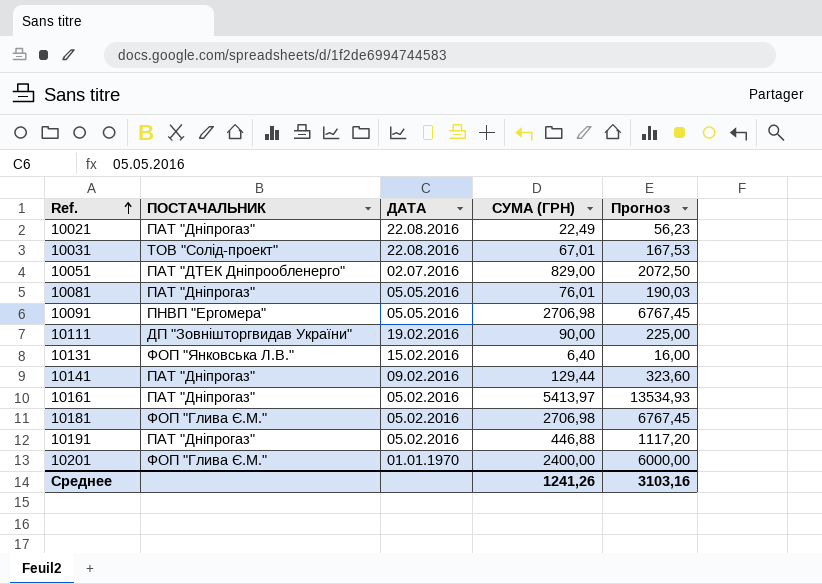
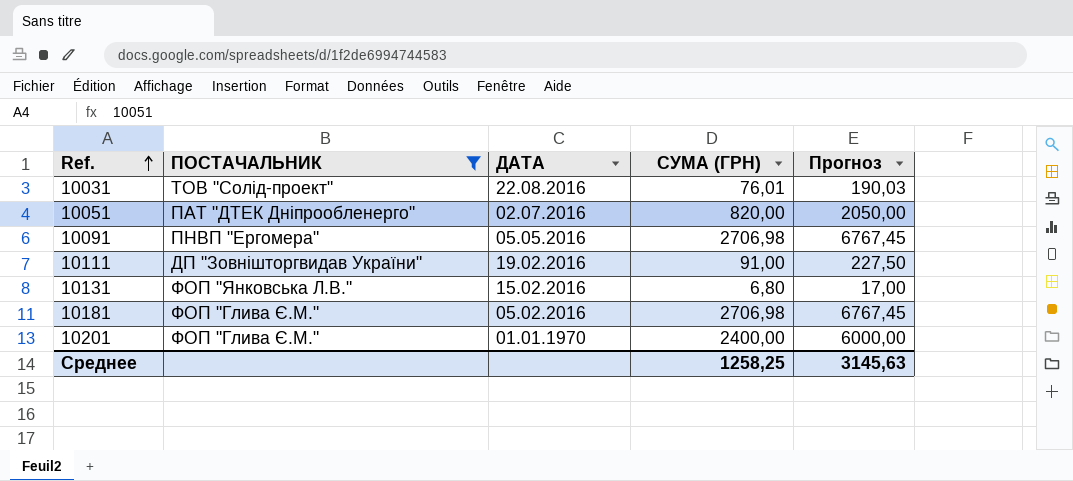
filter: none -> ПОСТАЧАЛЬНИК != ПАТ "Дніпрогаз"
10031 | СУМА (ГРН): 67,01 -> 76,01
10031 | Прогноз: 167,53 -> 190,03
10051 | СУМА (ГРН): 829,00 -> 820,00
10051 | Прогноз: 2072,50 -> 2050,00
10111 | СУМА (ГРН): 90,00 -> 91,00
10111 | Прогноз: 225,00 -> 227,50
10131 | СУМА (ГРН): 6,40 -> 6,80
10131 | Прогноз: 16,00 -> 17,00
Среднее | СУМА (ГРН): 1241,26 -> 1258,25
Среднее | Прогноз: 3103,16 -> 3145,63

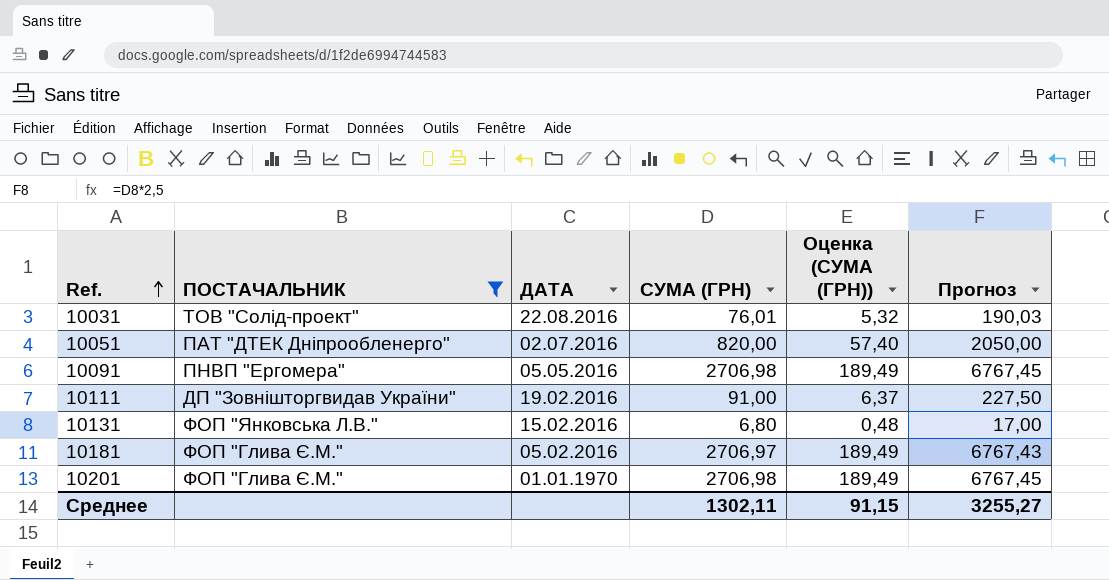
column Оценка (СУМА (ГРН)) | formula: none -> [СУМА (ГРН)] * 0,07
10181 | СУМА (ГРН): 2706,98 -> 2706,97
10181 | Прогноз: 6767,45 -> 6767,43
10201 | СУМА (ГРН): 2400,00 -> 2706,98
10201 | Прогноз: 6000,00 -> 6767,45
Среднее | СУМА (ГРН): 1258,25 -> 1302,11
Среднее | Прогноз: 3145,63 -> 3255,27

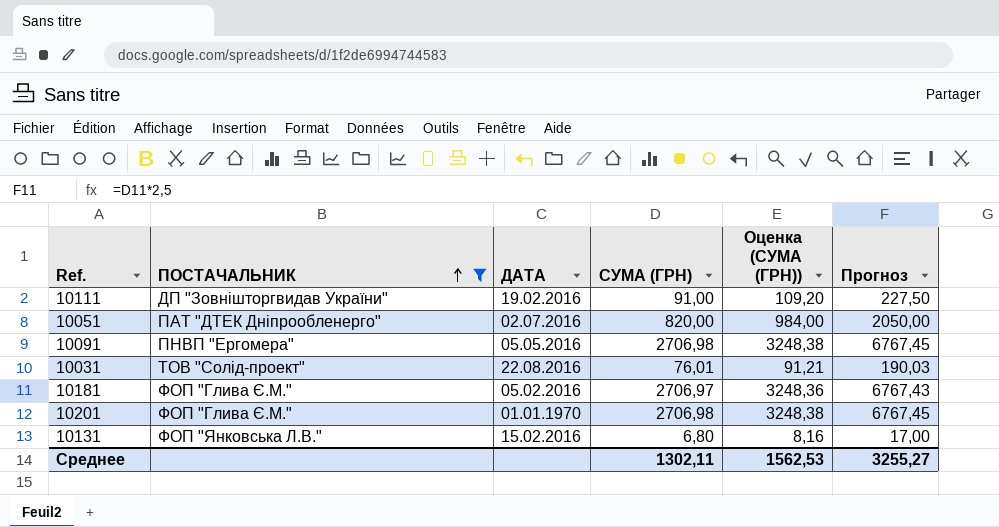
row order: Ref. ascending -> ПОСТАЧАЛЬНИК ascending
column Оценка (СУМА (ГРН)) | formula: [СУМА (ГРН)] * 0,07 -> [СУМА (ГРН)] * 1,2
Среднее | Оценка (СУМА (ГРН)): 91,15 -> 1562,53

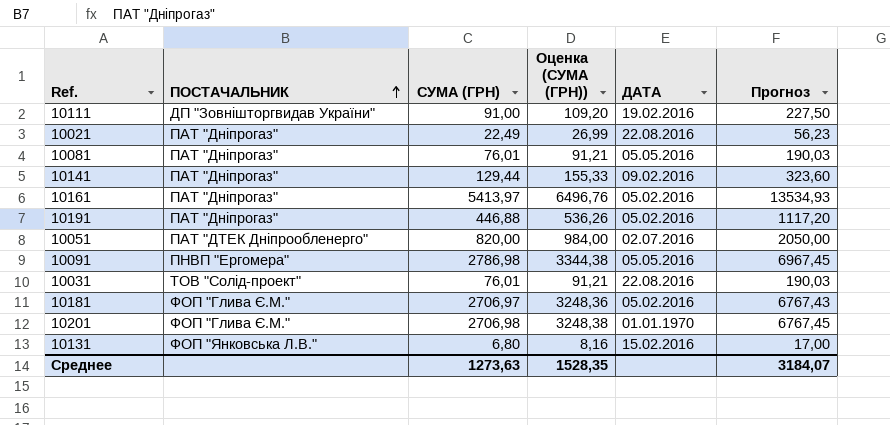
filter: ПОСТАЧАЛЬНИК != ПАТ "Дніпрогаз" -> none
column ДАТА | position: 3 -> 5
10091 | СУМА (ГРН): 2706,98 -> 2786,98
10091 | Оценка (СУМА (ГРН)): 3248,38 -> 3344,38
10091 | Прогноз: 6767,45 -> 6967,45
Среднее | СУМА (ГРН): 1302,11 -> 1273,63
Среднее | Оценка (СУМА (ГРН)): 1562,53 -> 1528,35
Среднее | Прогноз: 3255,27 -> 3184,07

